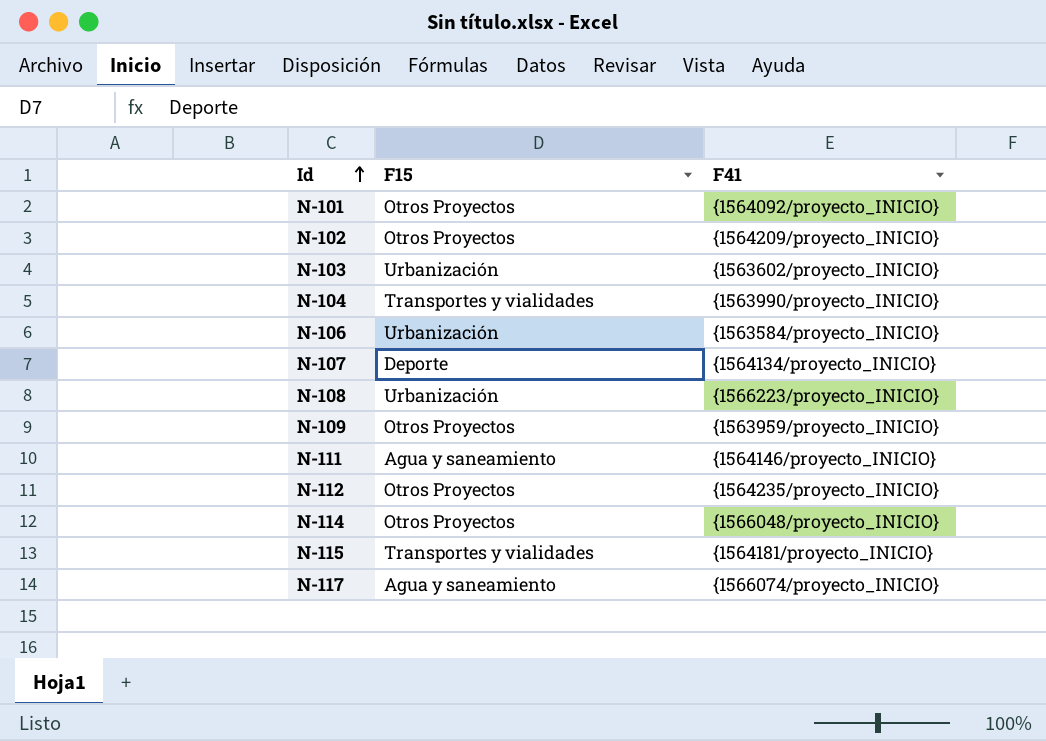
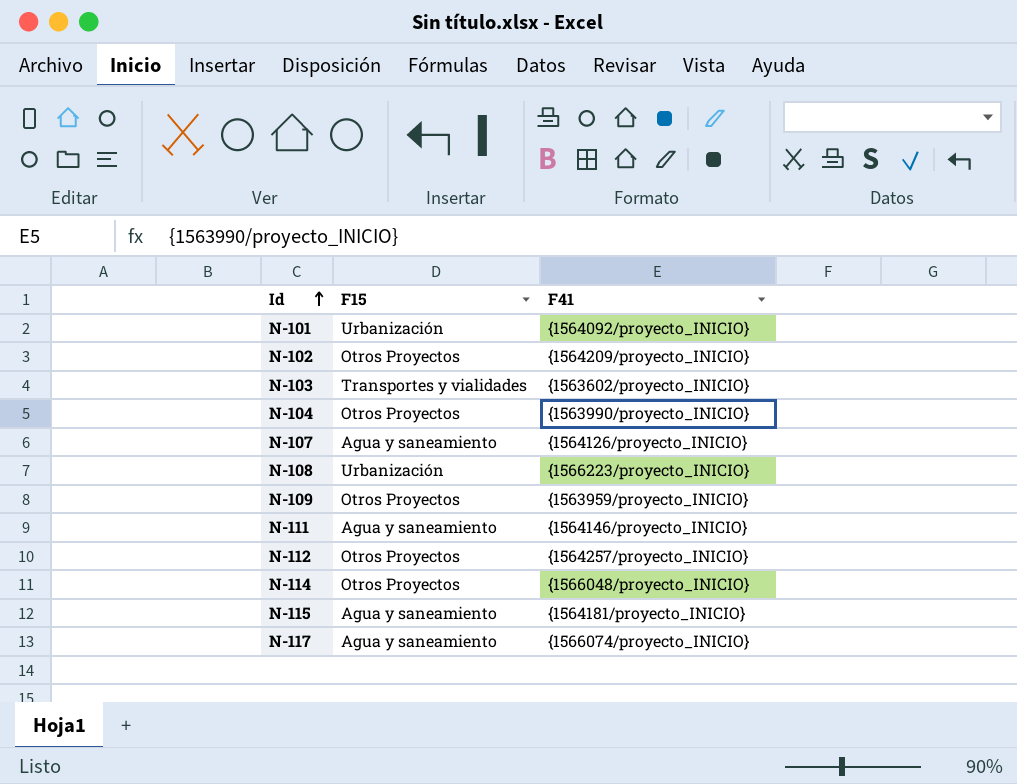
row N-106: Urbanización | {1563584/proyecto_INICIO} -> none
N-101 | F15: Otros Proyectos -> Urbanización
N-103 | F15: Urbanización -> Transportes y vialidades
N-104 | F15: Transportes y vialidades -> Otros Proyectos
N-107 | F15: Deporte -> Agua y saneamiento
N-107 | F41: {1564134/proyecto_INICIO} -> {1564126/proyecto_INICIO}
N-112 | F41: {1564235/proyecto_INICIO} -> {1564257/proyecto_INICIO}
N-115 | F15: Transportes y vialidades -> Agua y saneamiento

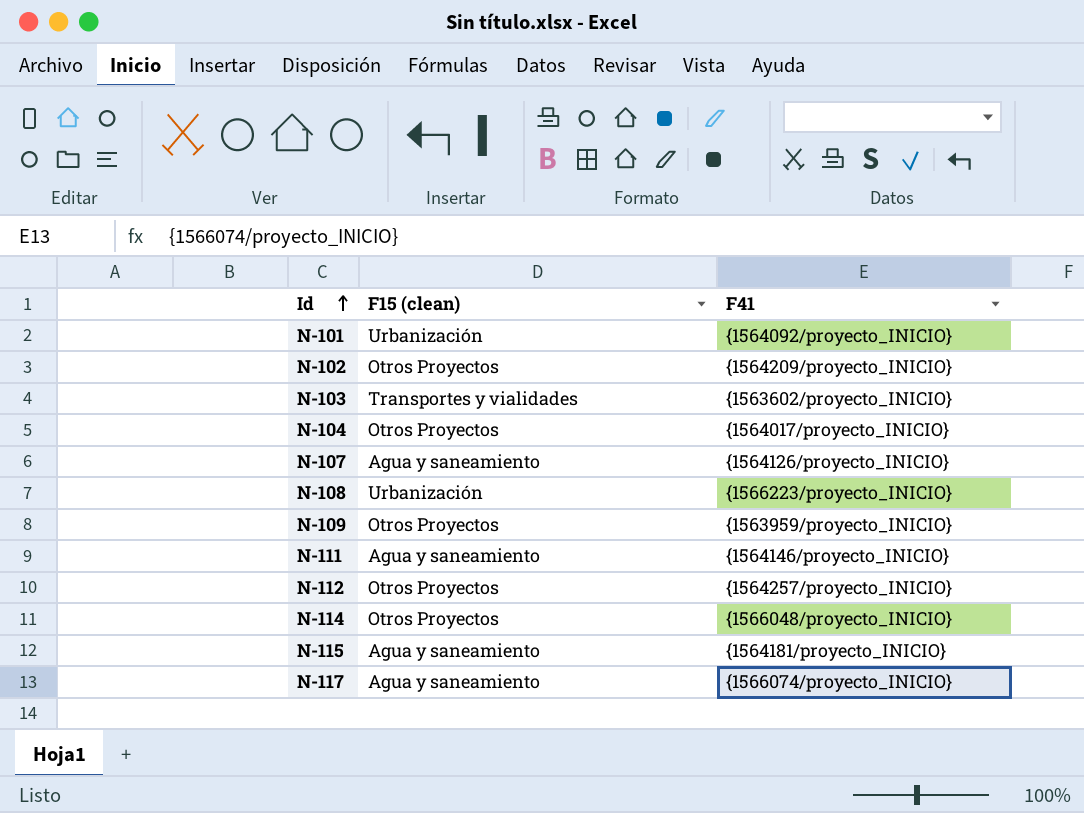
column name: F15 -> F15 (clean)
N-104 | F41: {1563990/proyecto_INICIO} -> {1564017/proyecto_INICIO}

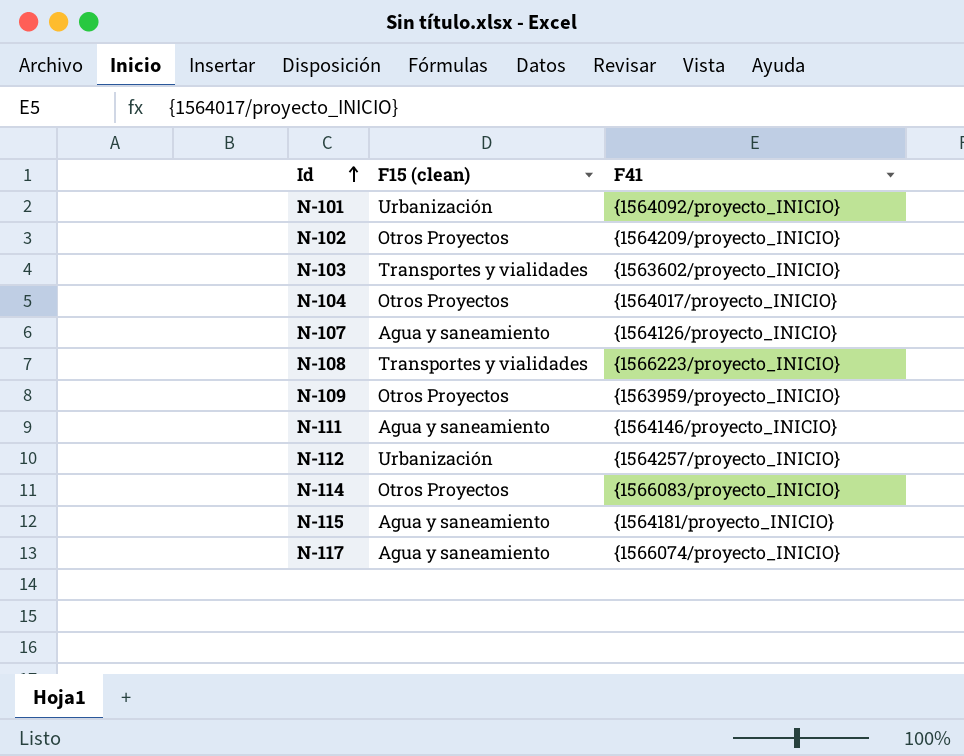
N-108 | F15 (clean): Urbanización -> Transportes y vialidades
N-112 | F15 (clean): Otros Proyectos -> Urbanización
N-114 | F41: {1566048/proyecto_INICIO} -> {1566083/proyecto_INICIO}

